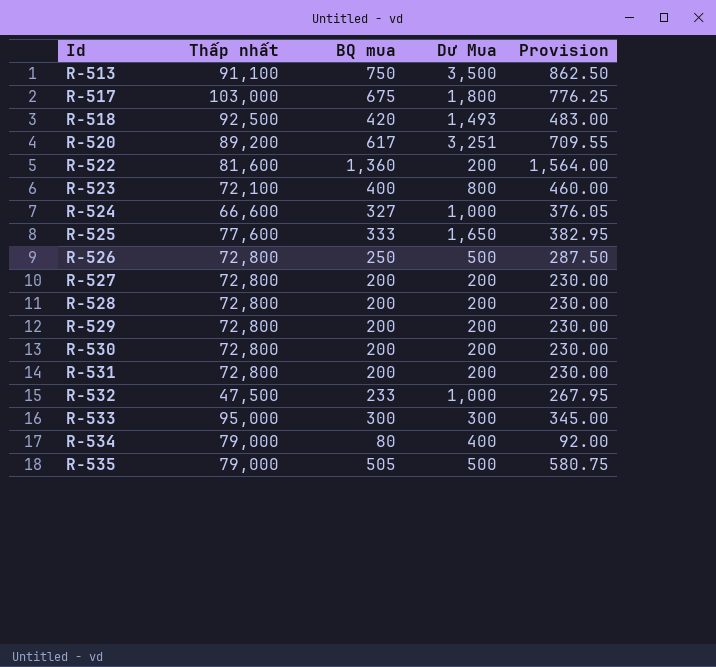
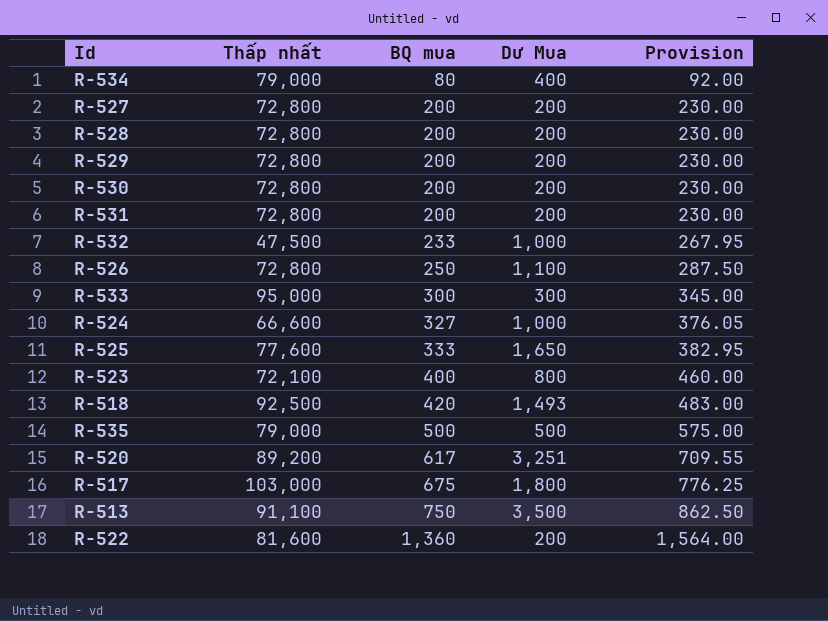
row order: Id ascending -> BQ mua ascending
R-526 | Dư Mua: 500 -> 1,100
R-535 | BQ mua: 505 -> 500
R-535 | Provision: 580.75 -> 575.00

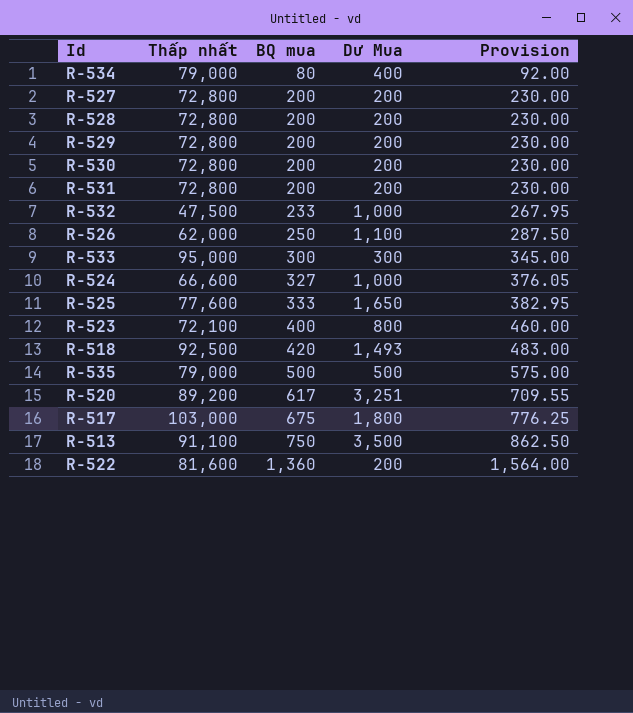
R-526 | Thấp nhất: 72,800 -> 62,000

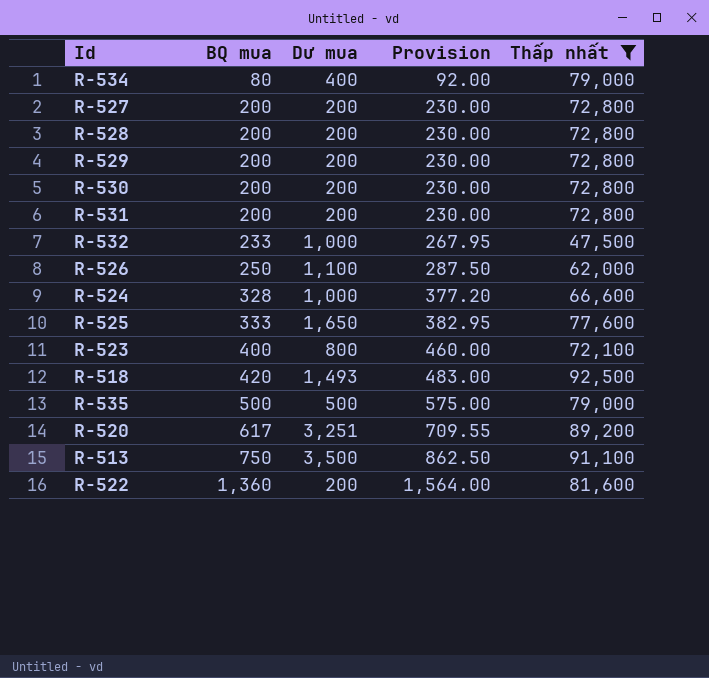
filter: none -> Thấp nhất <= 92,500
column name: Dư Mua -> Dư mua
column Thấp nhất | position: 2 -> 5
R-524 | BQ mua: 327 -> 328
R-524 | Provision: 376.05 -> 377.20

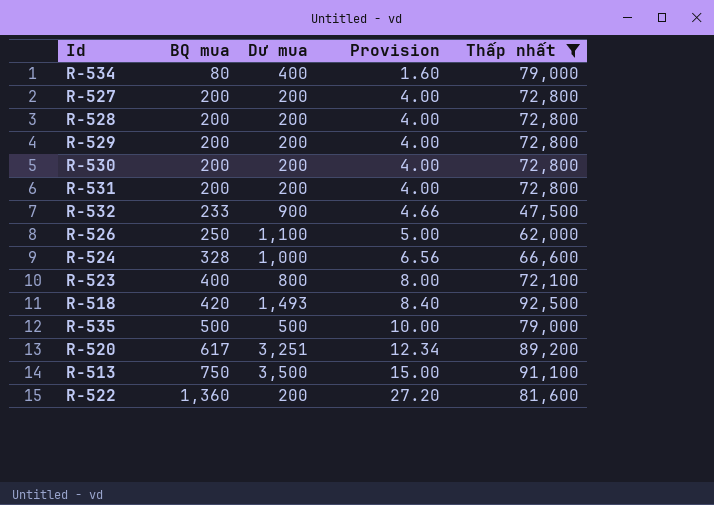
column Provision | formula: [BQ mua] * 1.15 -> [BQ mua] * 0.02
row R-525: 333 | 1,650 | 382.95 | 77,600 -> none
R-532 | Dư mua: 1,000 -> 900

